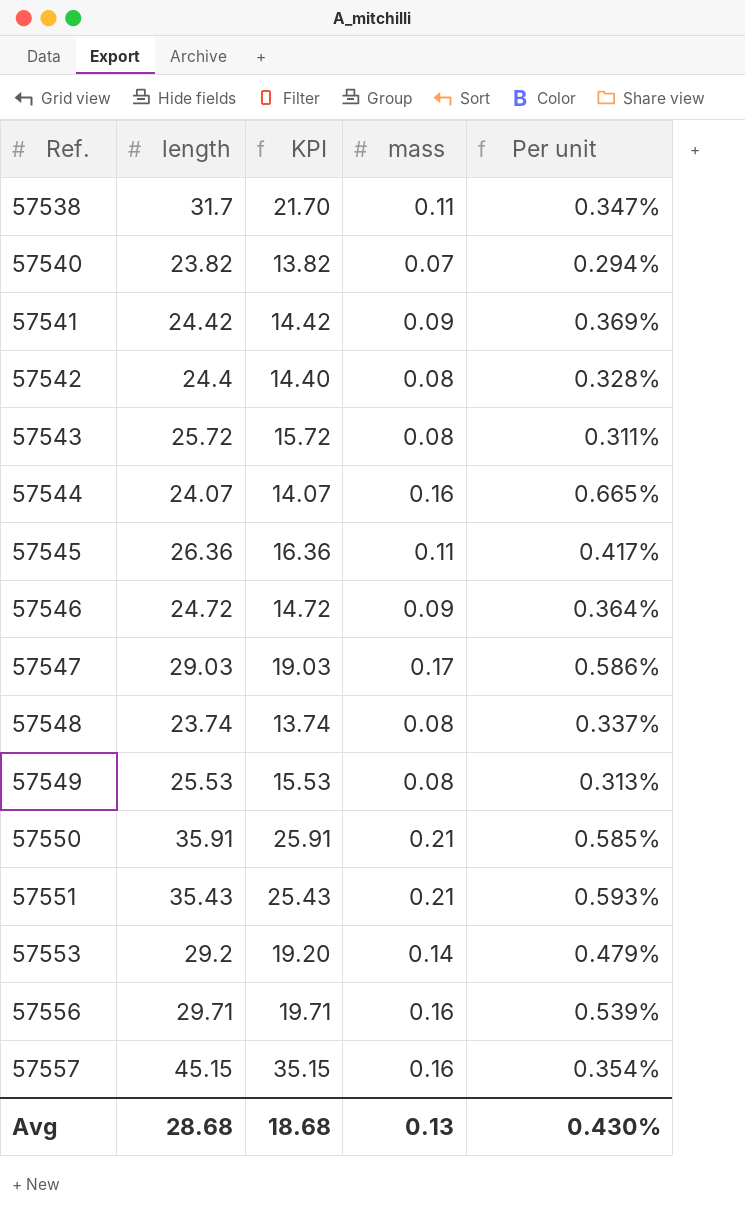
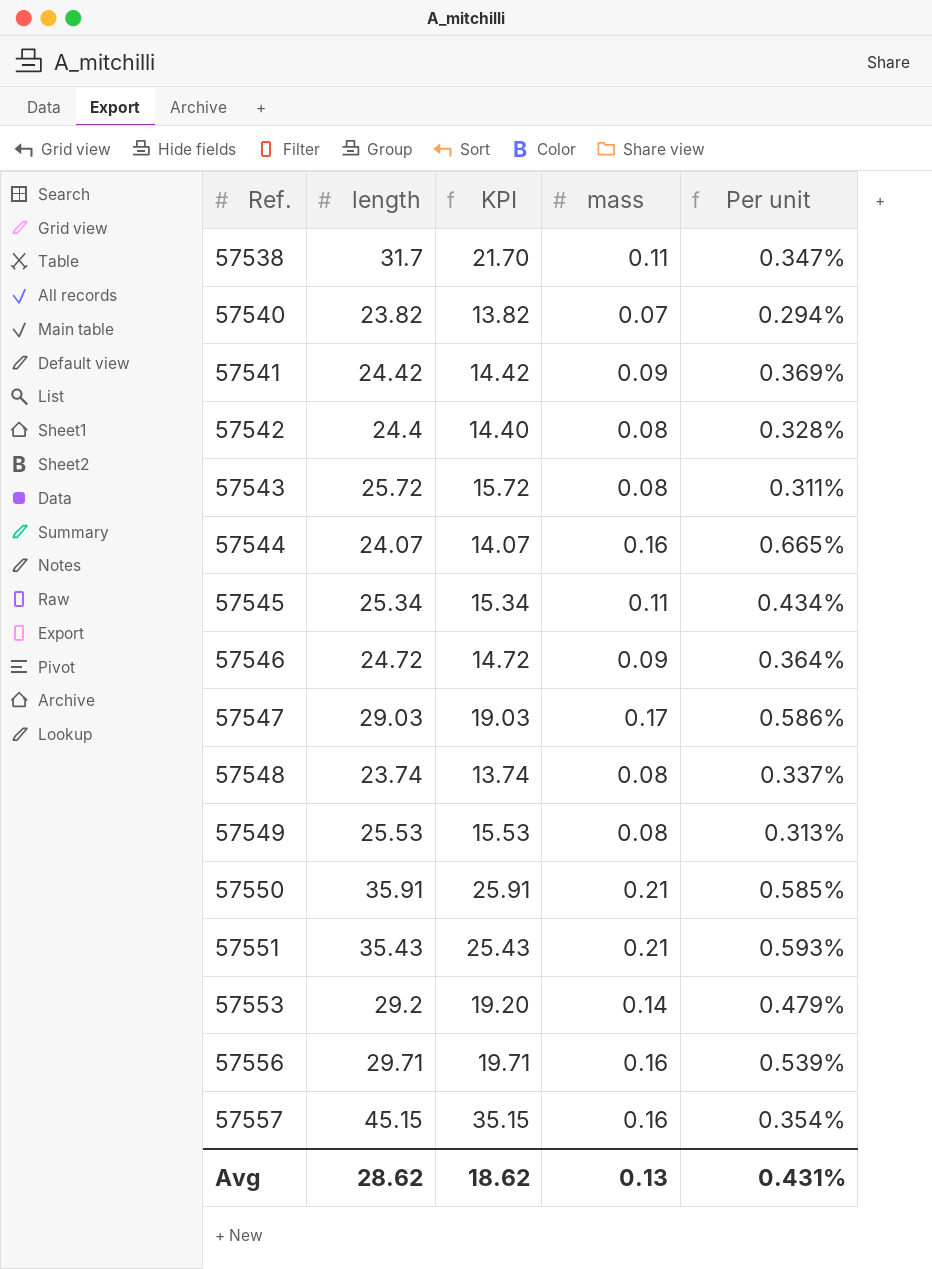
57545 | length: 26.36 -> 25.34
57545 | KPI: 16.36 -> 15.34
57545 | Per unit: 0.417% -> 0.434%
Avg | length: 28.68 -> 28.62
Avg | KPI: 18.68 -> 18.62
Avg | Per unit: 0.430% -> 0.431%

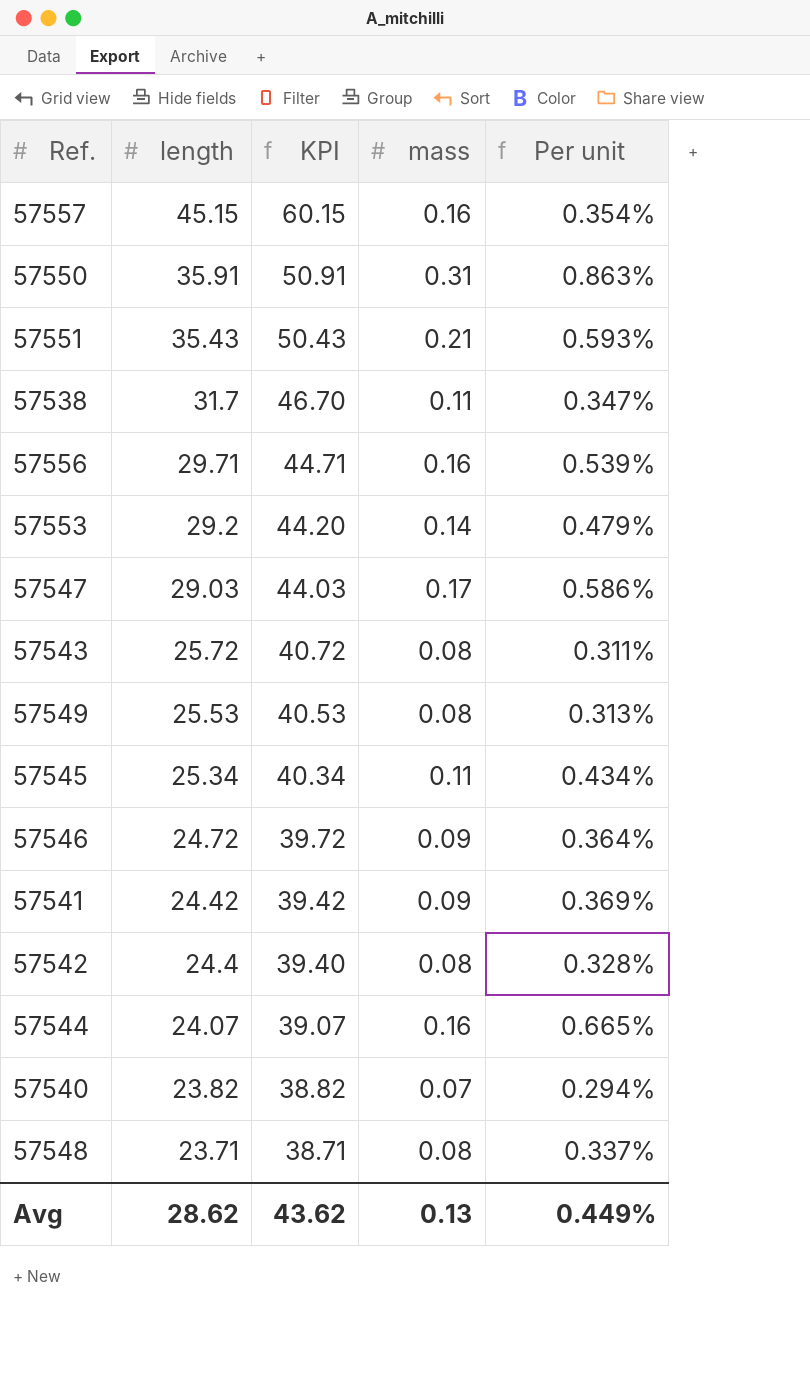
row order: Ref. ascending -> length descending
column KPI | formula: [length] - 10 -> [length] + 15
57550 | mass: 0.21 -> 0.31
57550 | Per unit: 0.585% -> 0.863%
57548 | length: 23.74 -> 23.71
Avg | KPI: 18.62 -> 43.62
Avg | Per unit: 0.431% -> 0.449%

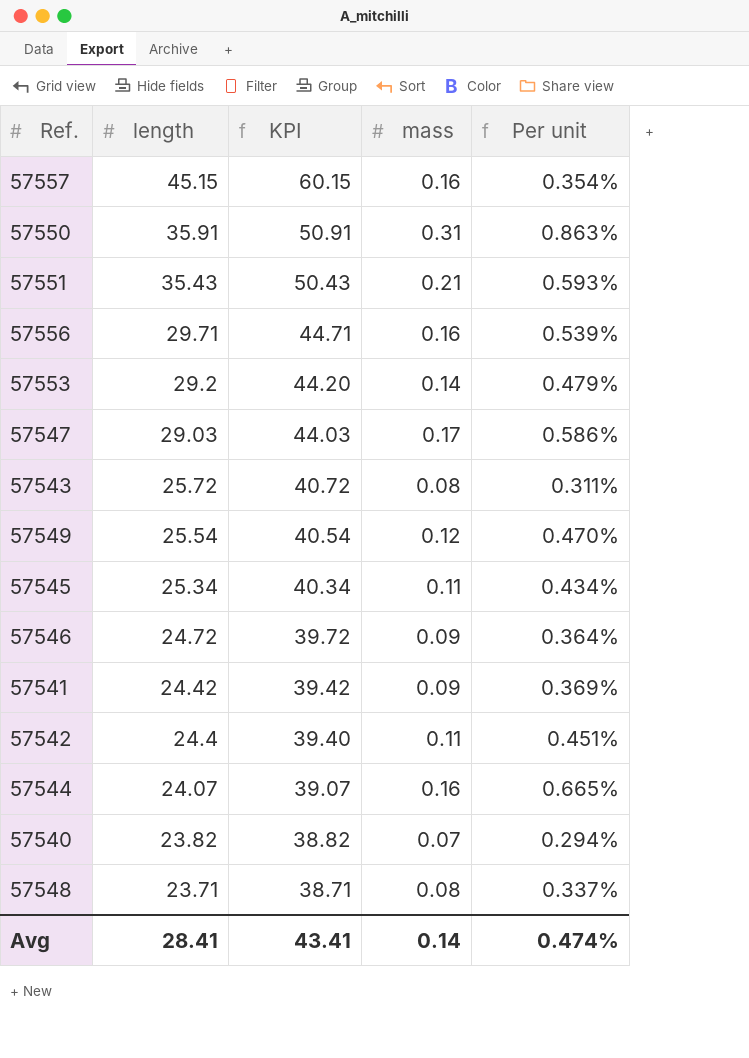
row 57538: 31.7 | 46.70 | 0.11 | 0.347% -> none
57549 | length: 25.53 -> 25.54
57549 | KPI: 40.53 -> 40.54
57549 | mass: 0.08 -> 0.12
57549 | Per unit: 0.313% -> 0.470%
57542 | mass: 0.08 -> 0.11
57542 | Per unit: 0.328% -> 0.451%
Avg | length: 28.62 -> 28.41
Avg | KPI: 43.62 -> 43.41
Avg | mass: 0.13 -> 0.14
Avg | Per unit: 0.449% -> 0.474%

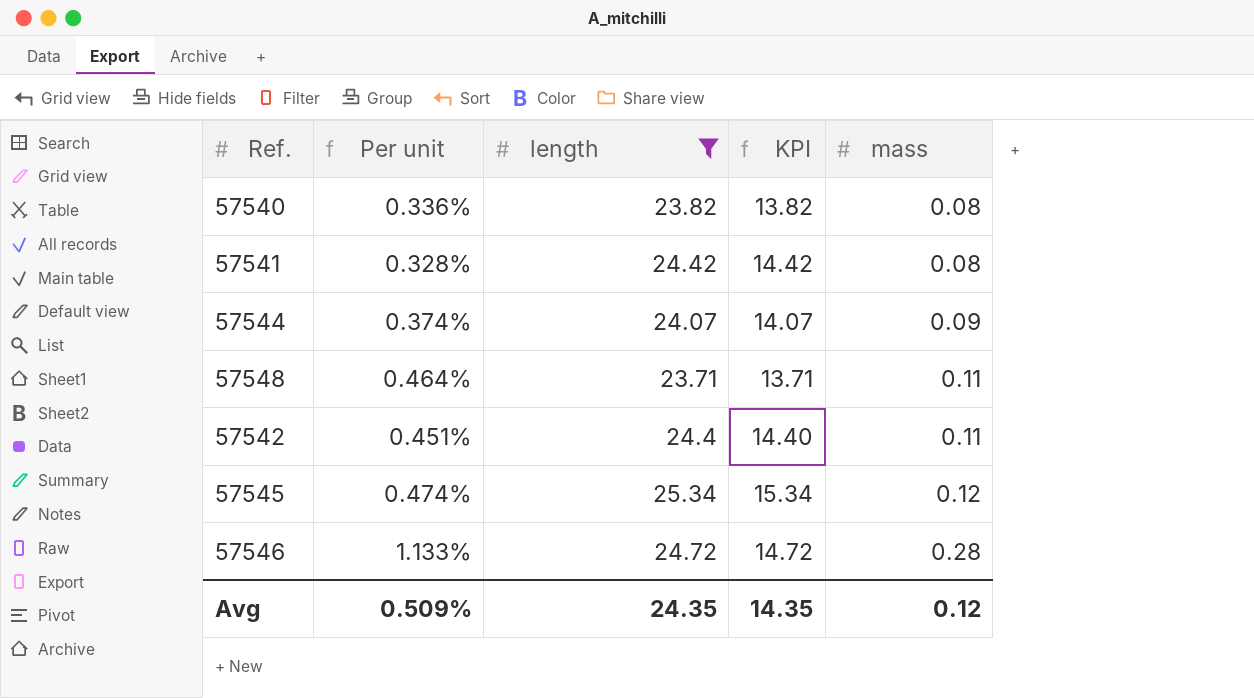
filter: none -> length <= 25.34
row order: length descending -> mass ascending
column Per unit | position: 5 -> 2
column KPI | formula: [length] + 15 -> [length] - 10
57540 | Per unit: 0.294% -> 0.336%
57540 | mass: 0.07 -> 0.08
57541 | Per unit: 0.369% -> 0.328%
57541 | mass: 0.09 -> 0.08
57544 | Per unit: 0.665% -> 0.374%
57544 | mass: 0.16 -> 0.09
57548 | Per unit: 0.337% -> 0.464%
57548 | mass: 0.08 -> 0.11
57545 | Per unit: 0.434% -> 0.474%
57545 | mass: 0.11 -> 0.12
57546 | Per unit: 0.364% -> 1.133%
57546 | mass: 0.09 -> 0.28
Avg | Per unit: 0.474% -> 0.509%
Avg | length: 28.41 -> 24.35
Avg | KPI: 43.41 -> 14.35
Avg | mass: 0.14 -> 0.12

